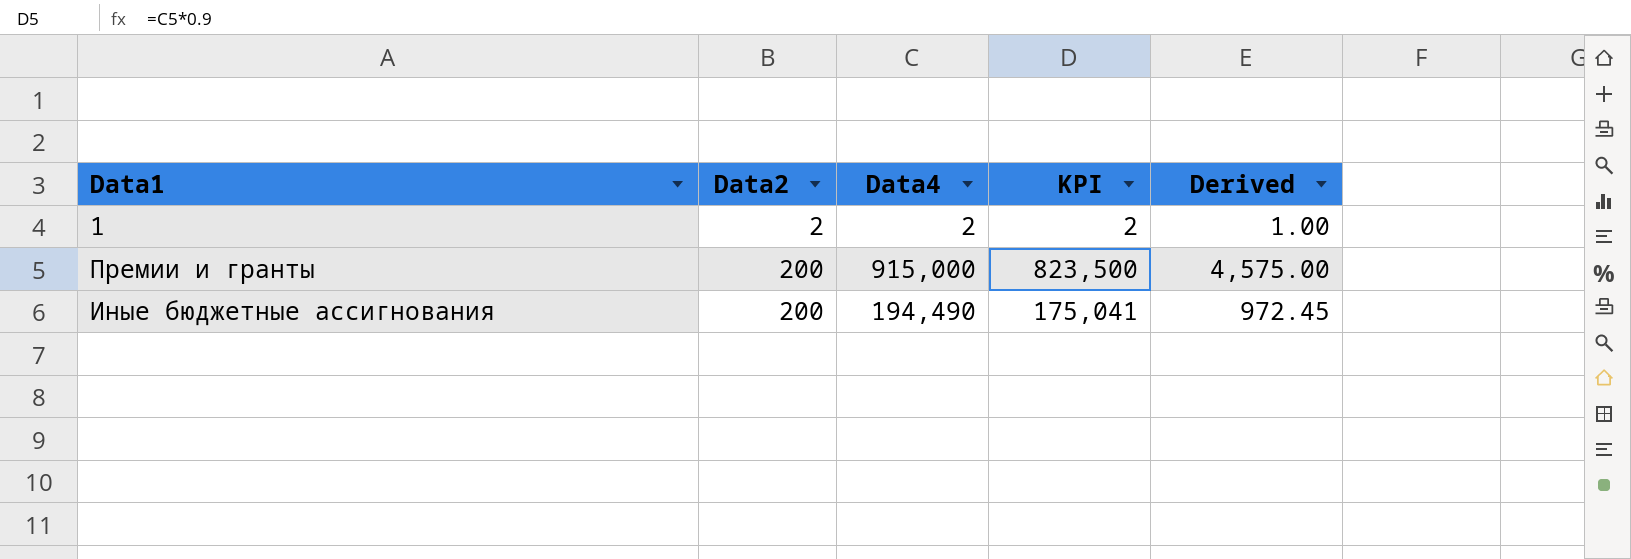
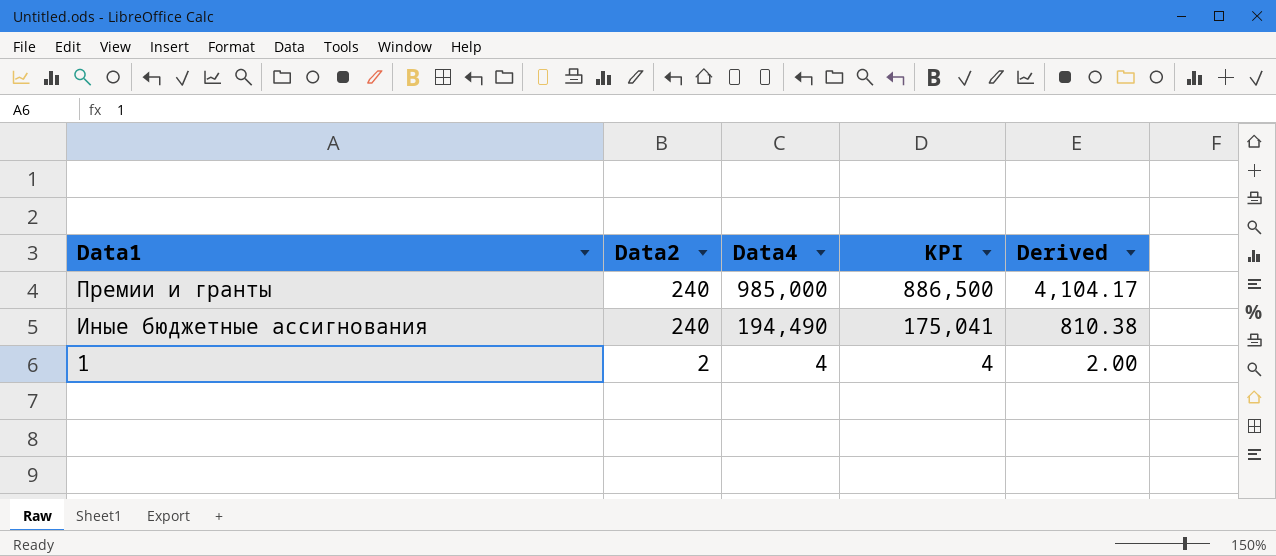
row order: Data2 ascending -> Data1 descending
Премии и гранты | Data2: 200 -> 240
Премии и гранты | Data4: 915,000 -> 985,000
Премии и гранты | KPI: 823,500 -> 886,500
Премии и гранты | Derived: 4,575.00 -> 4,104.17
Иные бюджетные ассигнования | Data2: 200 -> 240
Иные бюджетные ассигнования | Derived: 972.45 -> 810.38
1 | Data4: 2 -> 4
1 | KPI: 2 -> 4
1 | Derived: 1.00 -> 2.00

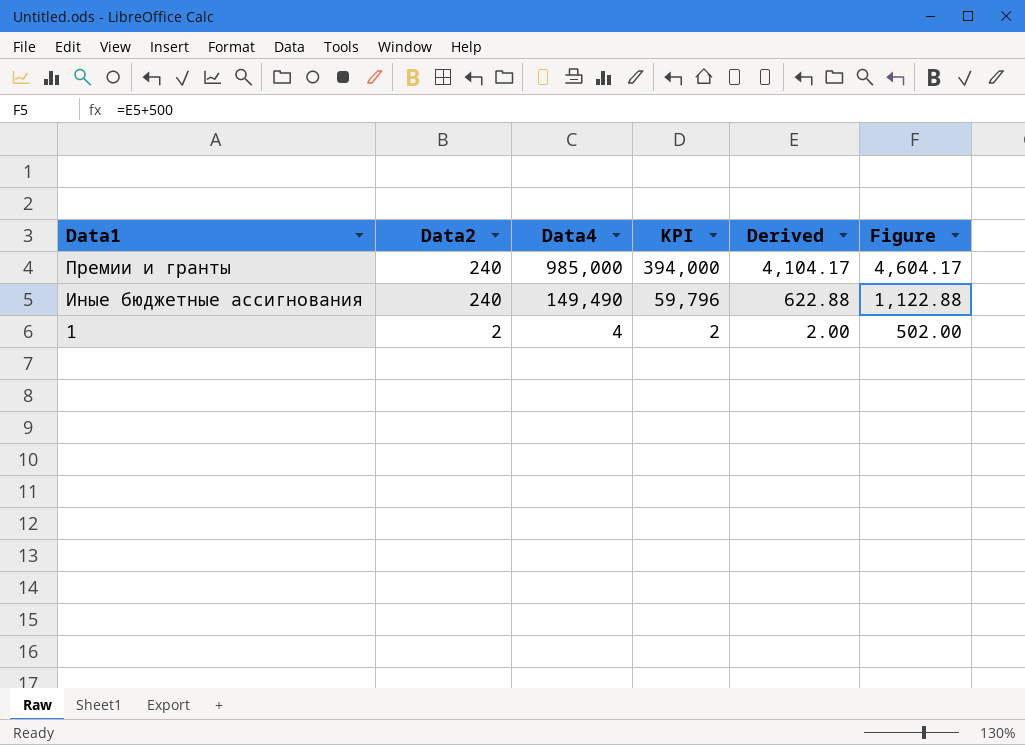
column KPI | formula: [Data4] * 0.9 -> [Data4] * 0.4
column Figure | formula: none -> [Derived] + 500
Иные бюджетные ассигнования | Data4: 194,490 -> 149,490
Иные бюджетные ассигнования | Derived: 810.38 -> 622.88

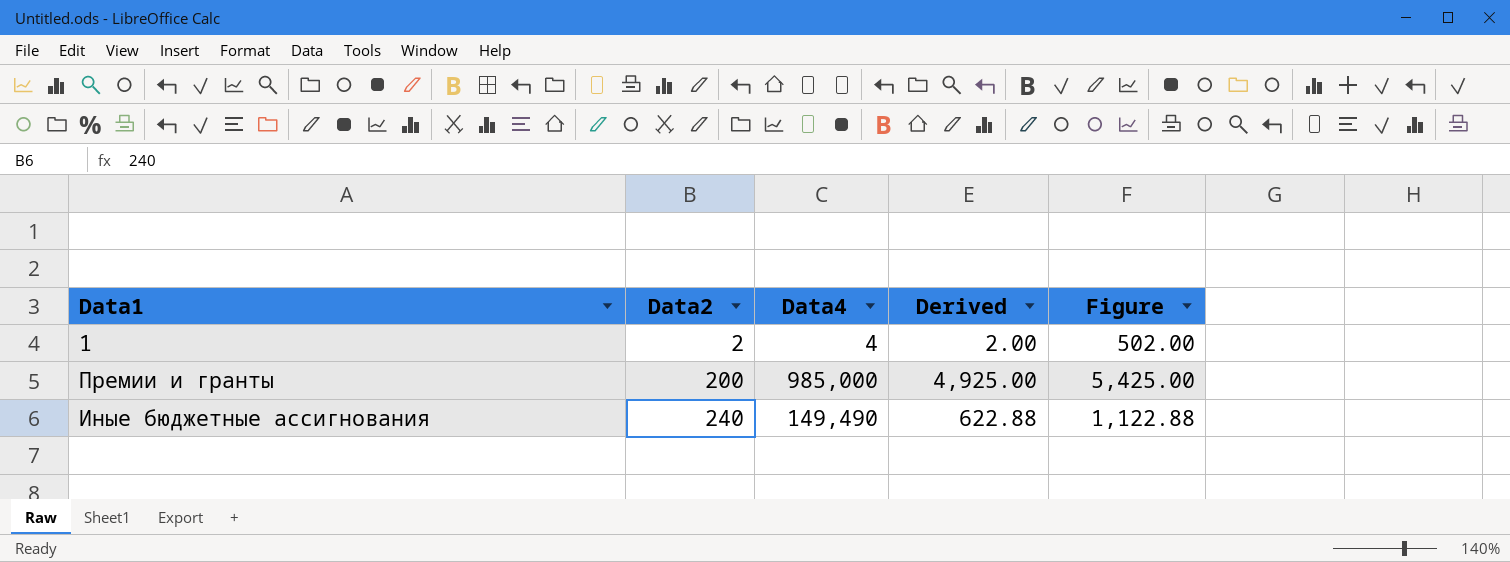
row order: Data1 descending -> Data2 ascending
column KPI | formula: [Data4] * 0.4 -> none
Премии и гранты | Data2: 240 -> 200
Премии и гранты | Derived: 4,104.17 -> 4,925.00
Премии и гранты | Figure: 4,604.17 -> 5,425.00

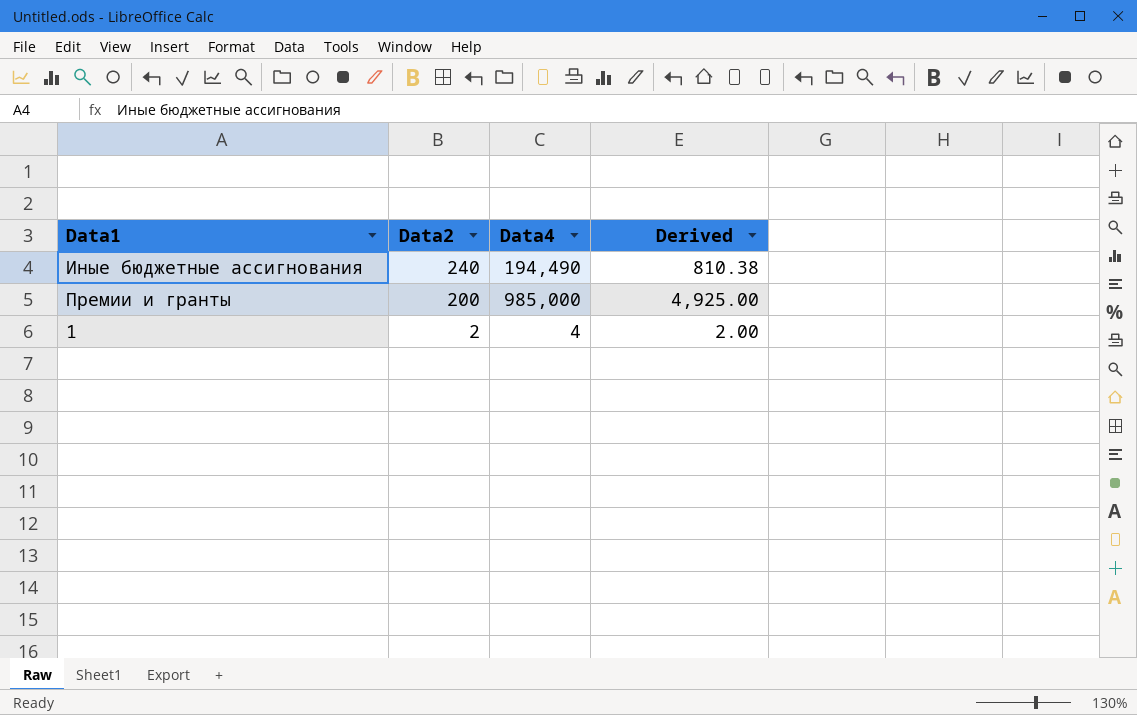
row order: Data2 ascending -> Data2 descending
column Figure | formula: [Derived] + 500 -> none
Иные бюджетные ассигнования | Data4: 149,490 -> 194,490
Иные бюджетные ассигнования | Derived: 622.88 -> 810.38

